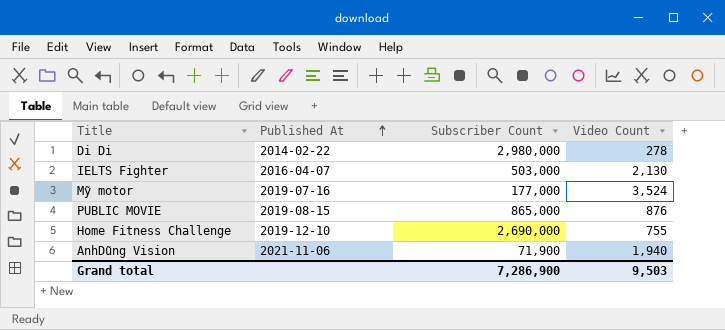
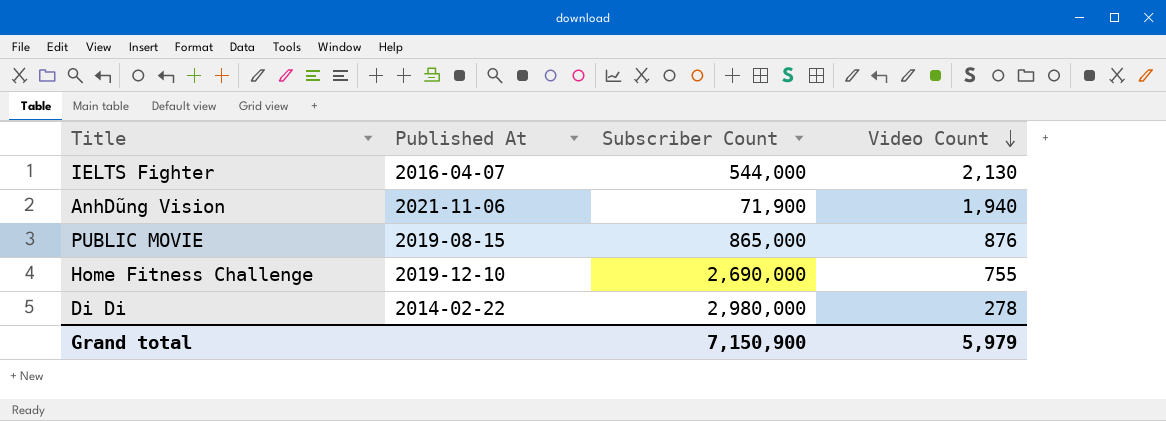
row order: Published At ascending -> Video Count descending
row Mỹ motor: 2019-07-16 | 177,000 | 3,524 -> none
IELTS Fighter | Subscriber Count: 503,000 -> 544,000
Grand total | Subscriber Count: 7,286,900 -> 7,150,900
Grand total | Video Count: 9,503 -> 5,979

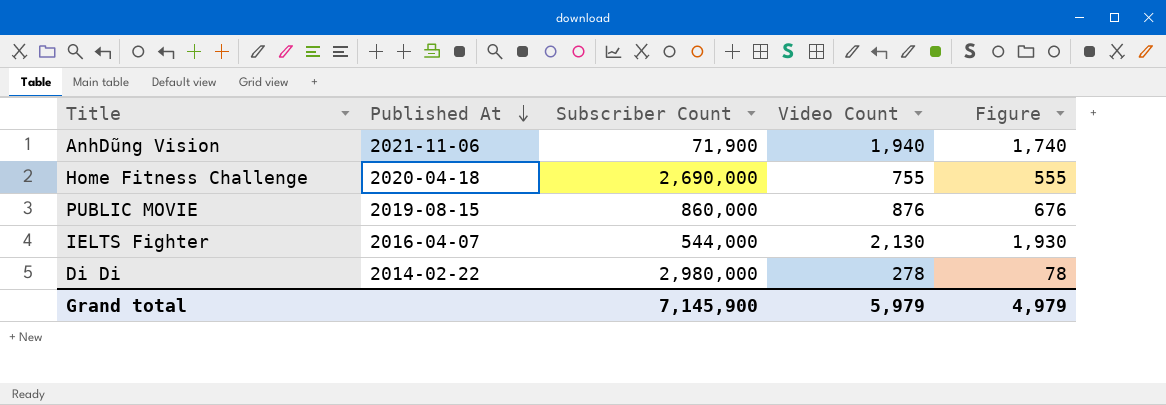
row order: Video Count descending -> Published At descending
column Figure | formula: none -> [Video Count] - 200
Home Fitness Challenge | Published At: 2019-12-10 -> 2020-04-18
PUBLIC MOVIE | Subscriber Count: 865,000 -> 860,000
Grand total | Subscriber Count: 7,150,900 -> 7,145,900

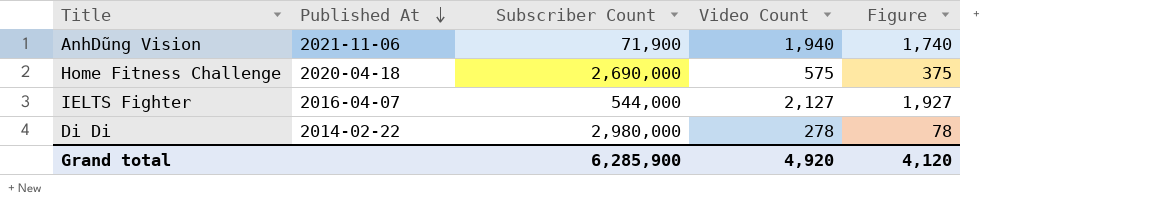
row PUBLIC MOVIE: 2019-08-15 | 860,000 | 876 | 676 -> none
Home Fitness Challenge | Video Count: 755 -> 575
Home Fitness Challenge | Figure: 555 -> 375
IELTS Fighter | Video Count: 2,130 -> 2,127
IELTS Fighter | Figure: 1,930 -> 1,927
Grand total | Subscriber Count: 7,145,900 -> 6,285,900
Grand total | Video Count: 5,979 -> 4,920
Grand total | Figure: 4,979 -> 4,120

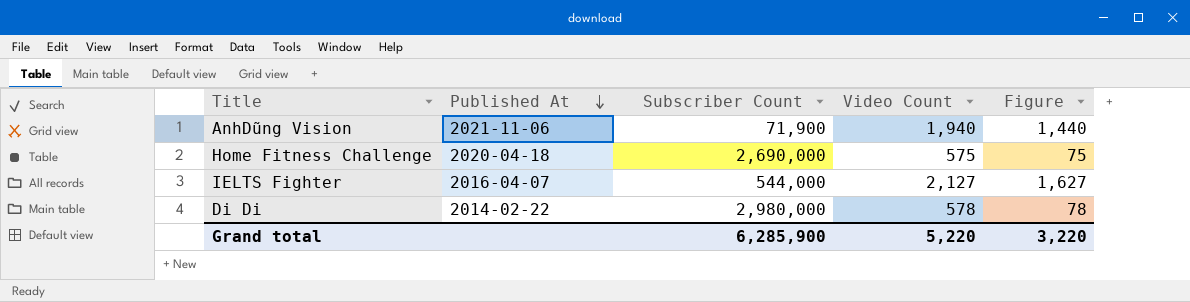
column Figure | formula: [Video Count] - 200 -> [Video Count] - 500
Di Di | Video Count: 278 -> 578
Grand total | Video Count: 4,920 -> 5,220
Grand total | Figure: 4,120 -> 3,220

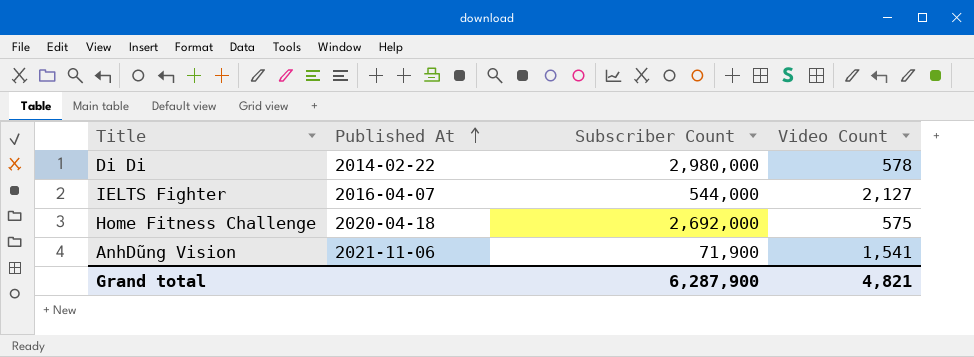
row order: Published At descending -> Published At ascending
column Figure | formula: [Video Count] - 500 -> none
Home Fitness Challenge | Subscriber Count: 2,690,000 -> 2,692,000
AnhDũng Vision | Video Count: 1,940 -> 1,541
Grand total | Subscriber Count: 6,285,900 -> 6,287,900
Grand total | Video Count: 5,220 -> 4,821

